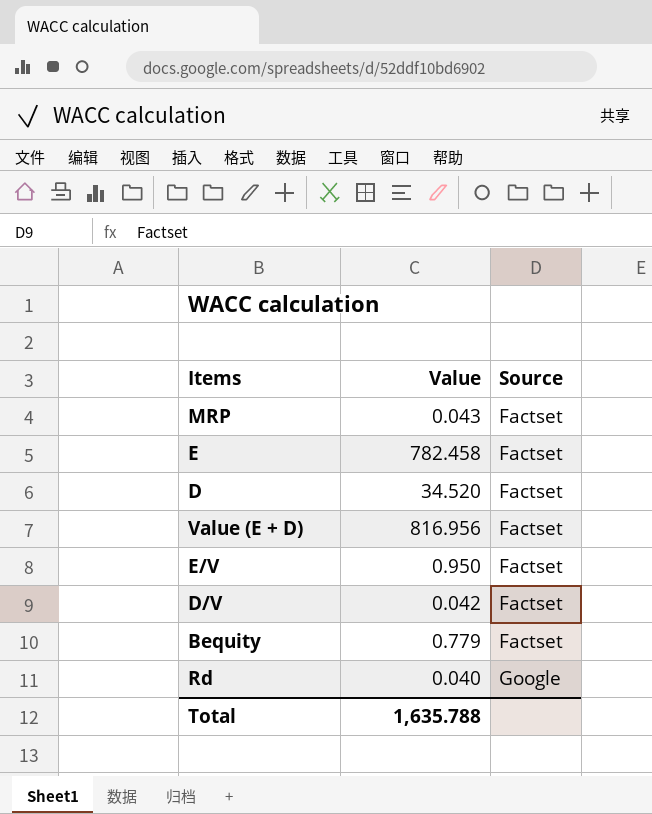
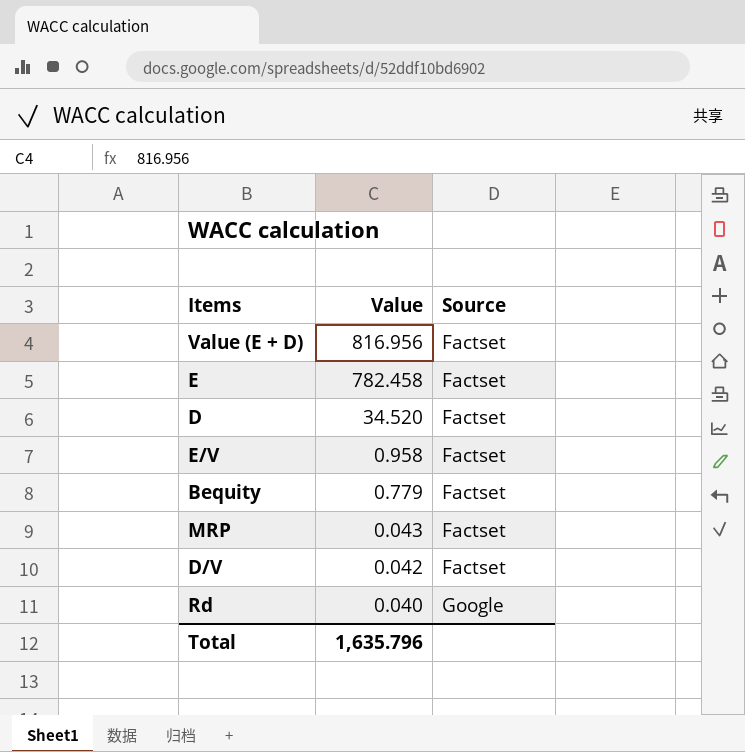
row order: Source ascending -> Value descending
E/V | Value: 0.950 -> 0.958
Total | Value: 1,635.788 -> 1,635.796

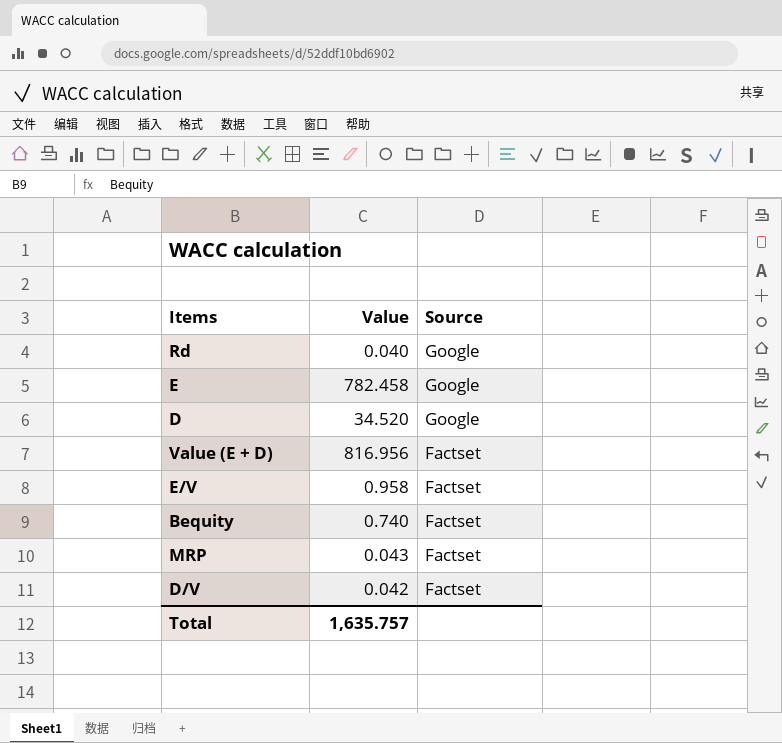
row order: Value descending -> Source descending
E | Source: Factset -> Google
D | Source: Factset -> Google
Bequity | Value: 0.779 -> 0.740
Total | Value: 1,635.796 -> 1,635.757

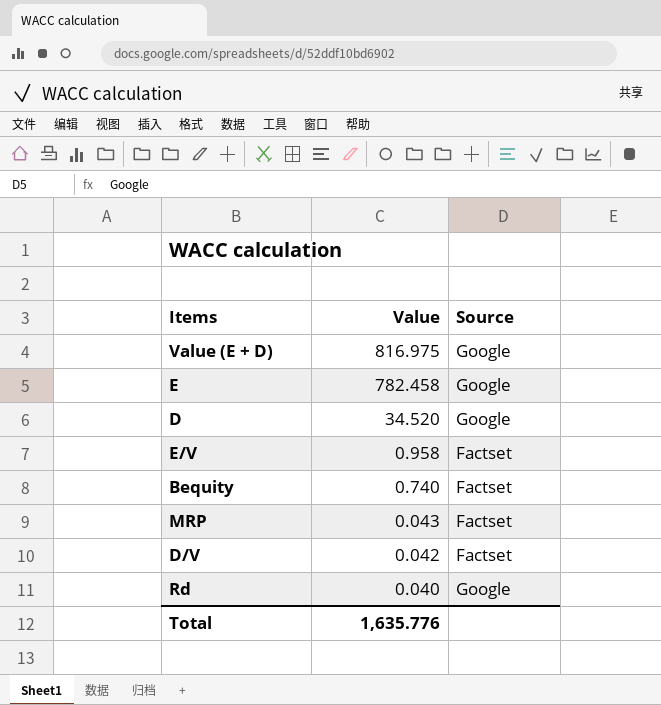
row order: Source descending -> Value descending
Value (E + D) | Value: 816.956 -> 816.975
Value (E + D) | Source: Factset -> Google
Total | Value: 1,635.757 -> 1,635.776

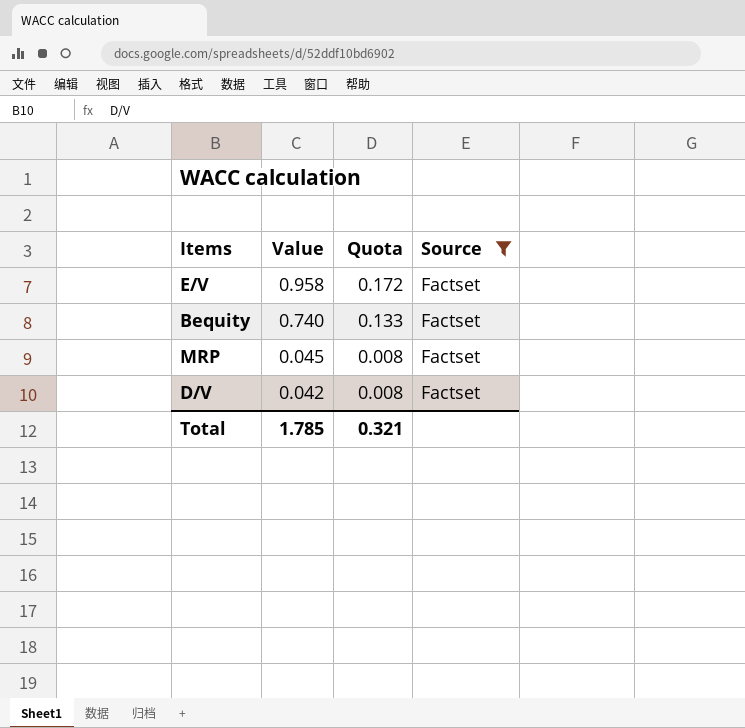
filter: none -> Source = Factset
column Quota | formula: none -> [Value] * 0.18
MRP | Value: 0.043 -> 0.045
Total | Value: 1,635.776 -> 1.785

